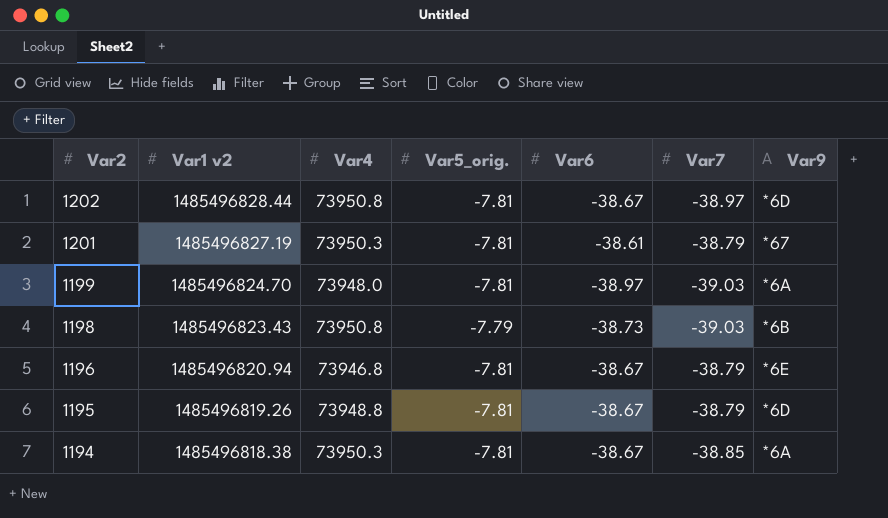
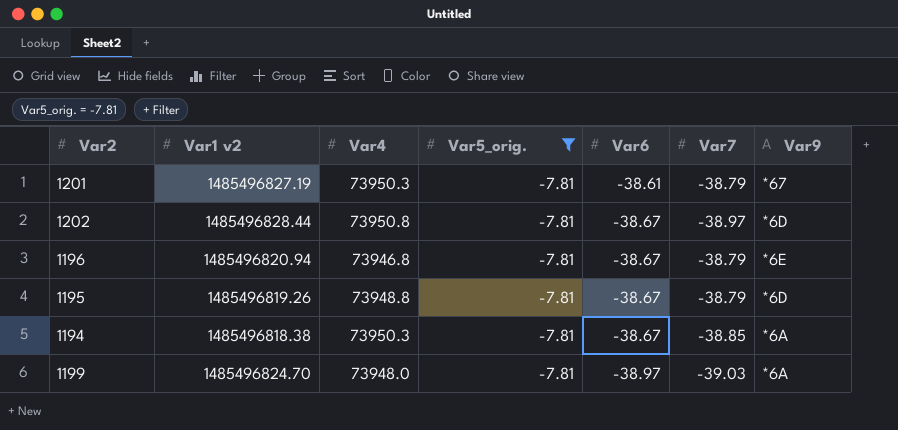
filter: none -> Var5_orig. = -7.81
row order: Var2 descending -> Var6 descending

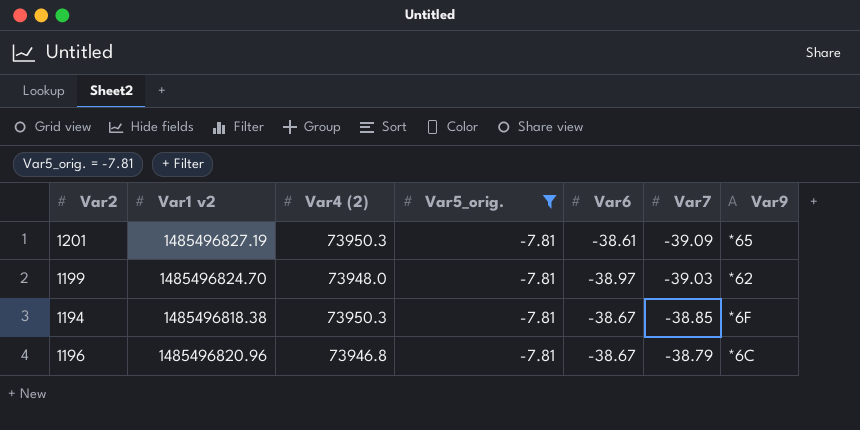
row order: Var6 descending -> Var7 ascending
column name: Var4 -> Var4 (2)
row 1202: 1485496828.44 | 73950.8 | -7.81 | -38.67 | -38.97 | *6D -> none
row 1195: 1485496819.26 | 73948.8 | -7.81 | -38.67 | -38.79 | *6D -> none
1201 | Var7: -38.79 -> -39.09
1201 | Var9: *67 -> *65
1199 | Var9: *6A -> *62
1194 | Var9: *6A -> *6F
1196 | Var1 v2: 1485496820.94 -> 1485496820.96
1196 | Var9: *6E -> *6C

